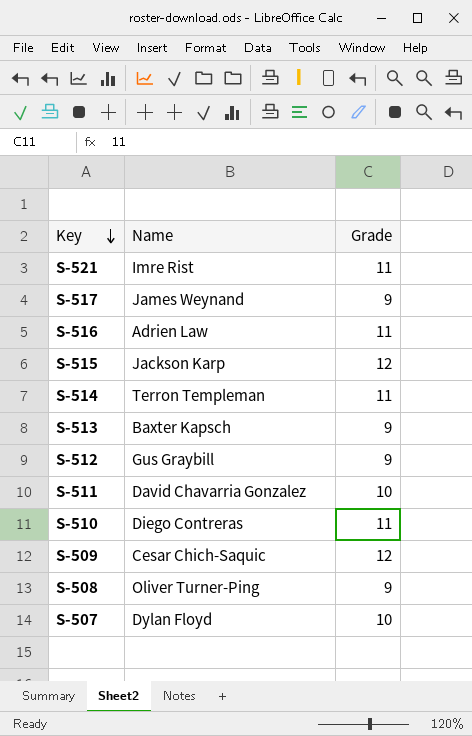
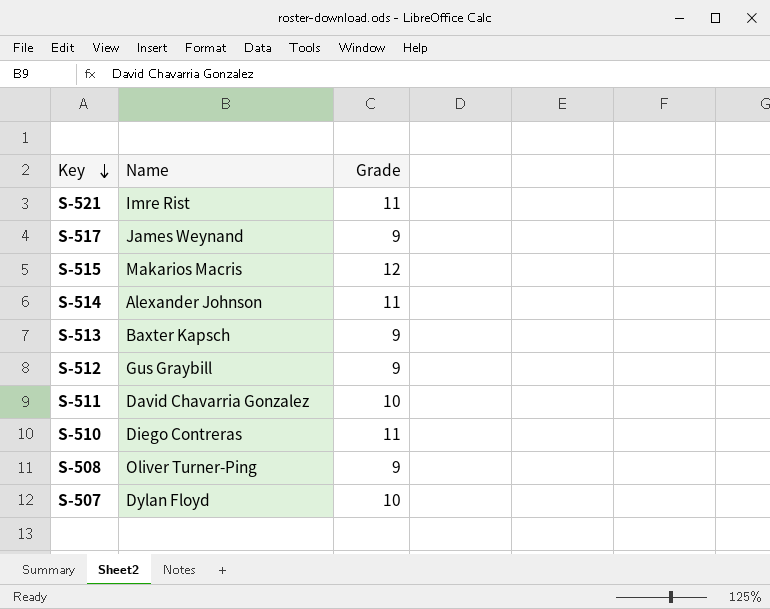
row S-516: Adrien Law | 11 -> none
row S-509: Cesar Chich-Saquic | 12 -> none
S-515 | Name: Jackson Karp -> Makarios Macris
S-514 | Name: Terron Templeman -> Alexander Johnson

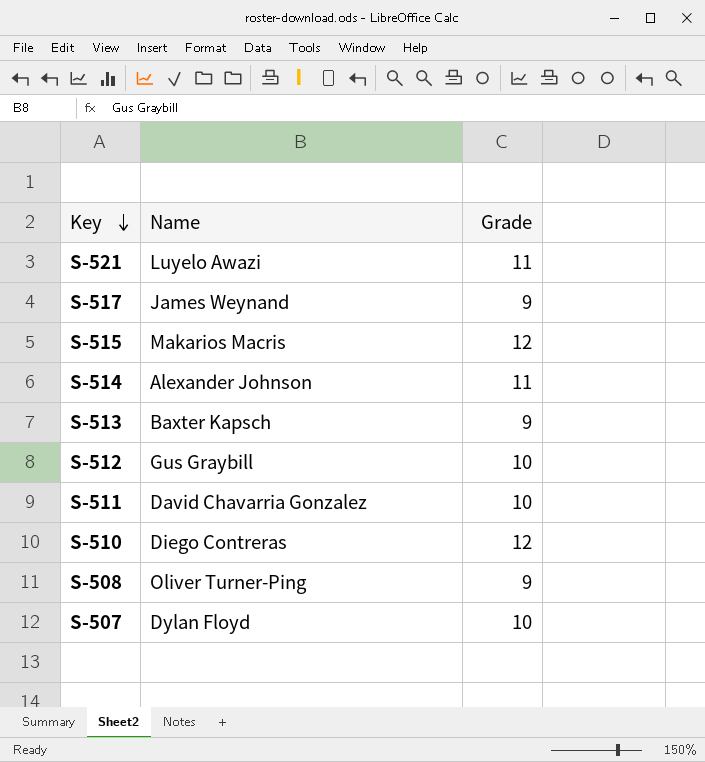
S-521 | Name: Imre Rist -> Luyelo Awazi
S-512 | Grade: 9 -> 10
S-510 | Grade: 11 -> 12

